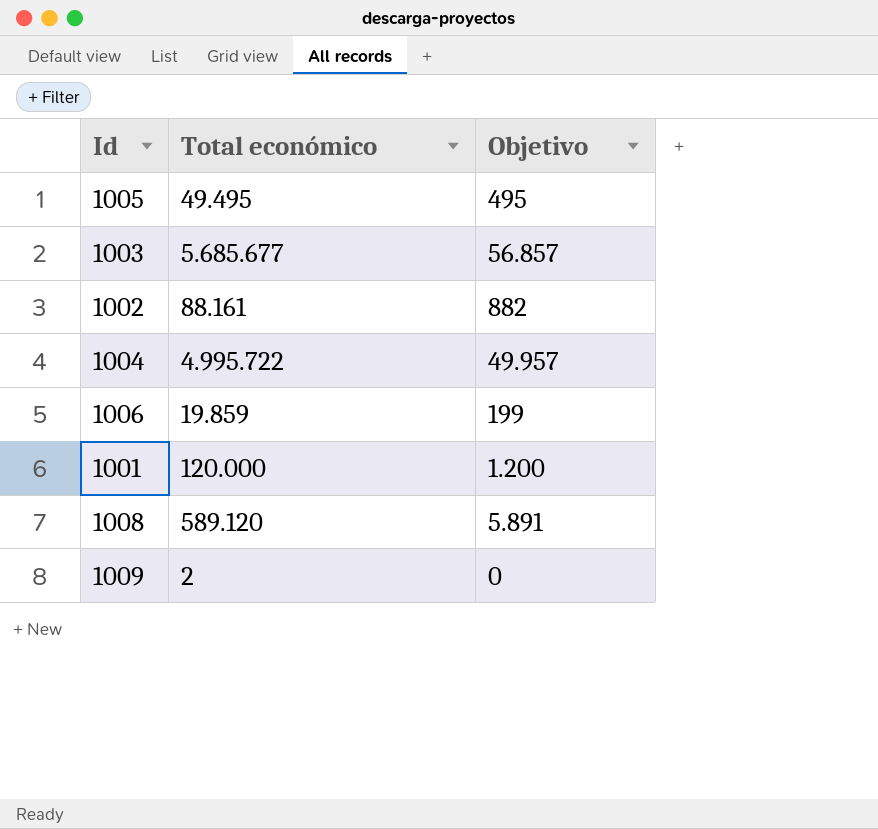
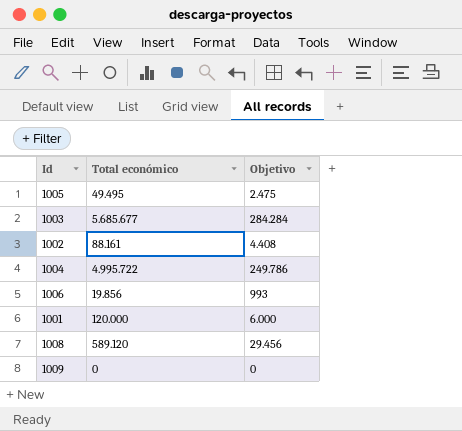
column Objetivo | formula: [Total económico] * 0,01 -> [Total económico] * 0,05
1006 | Total económico: 19.859 -> 19.856
1009 | Total económico: 2 -> 0

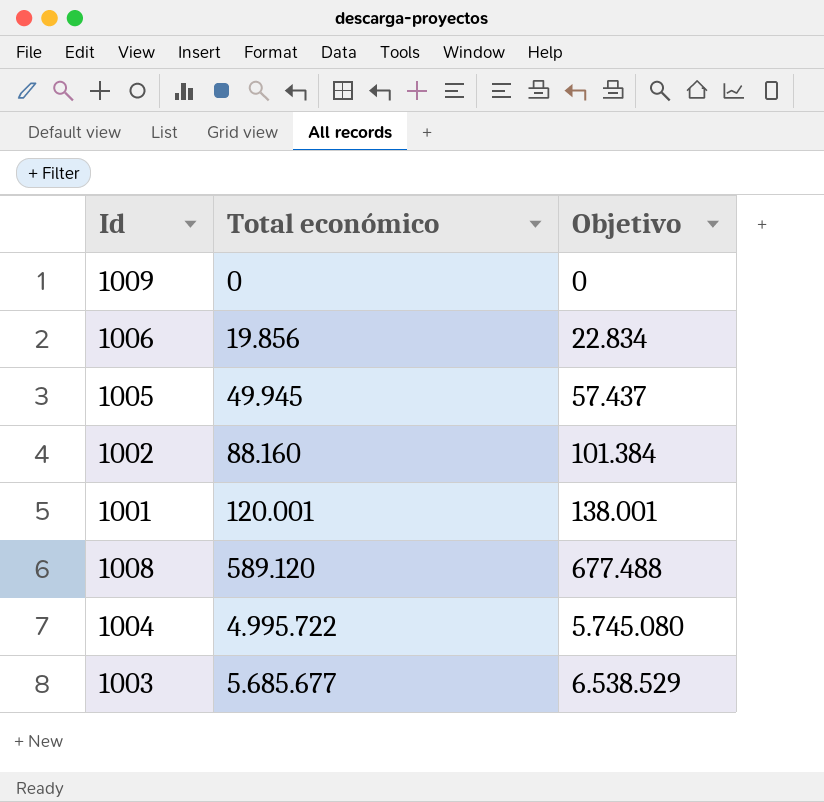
row order: none -> Total económico ascending
column Objetivo | formula: [Total económico] * 0,05 -> [Total económico] * 1,15
1005 | Total económico: 49.495 -> 49.945
1002 | Total económico: 88.161 -> 88.160
1001 | Total económico: 120.000 -> 120.001

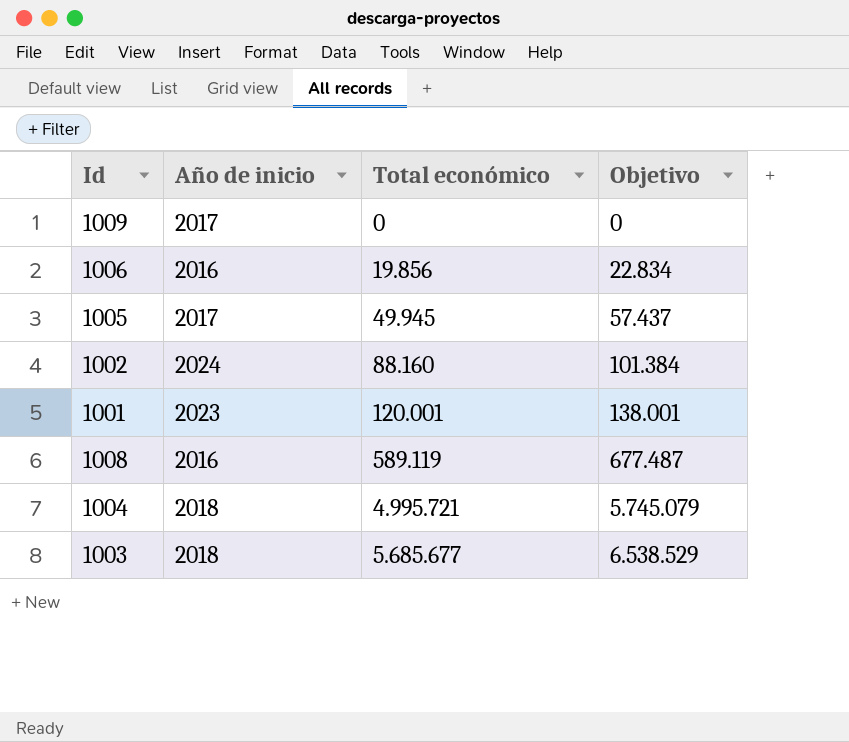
column Año de inicio | position: none -> 2
1008 | Total económico: 589.120 -> 589.119
1008 | Objetivo: 677.488 -> 677.487
1004 | Total económico: 4.995.722 -> 4.995.721
1004 | Objetivo: 5.745.080 -> 5.745.079

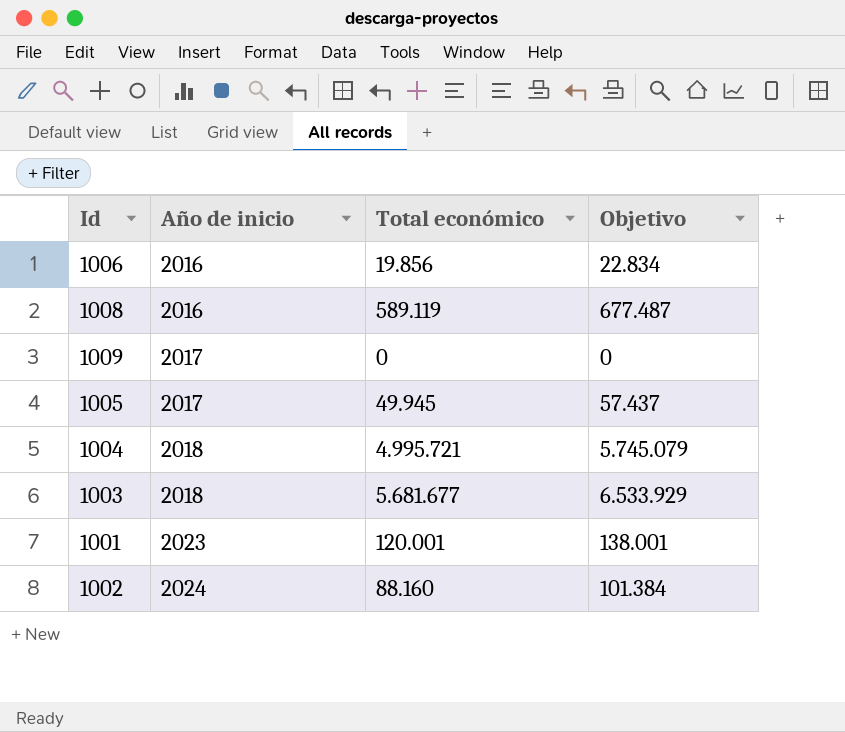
row order: Total económico ascending -> Año de inicio ascending
1003 | Total económico: 5.685.677 -> 5.681.677
1003 | Objetivo: 6.538.529 -> 6.533.929

